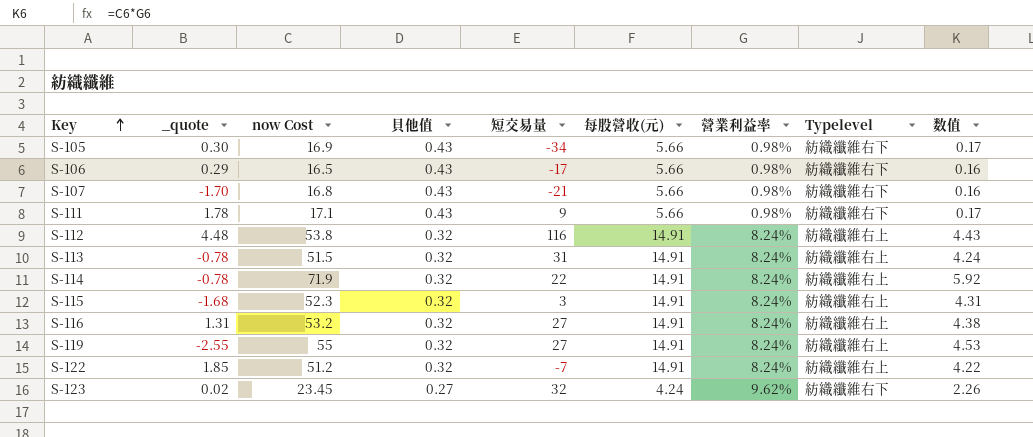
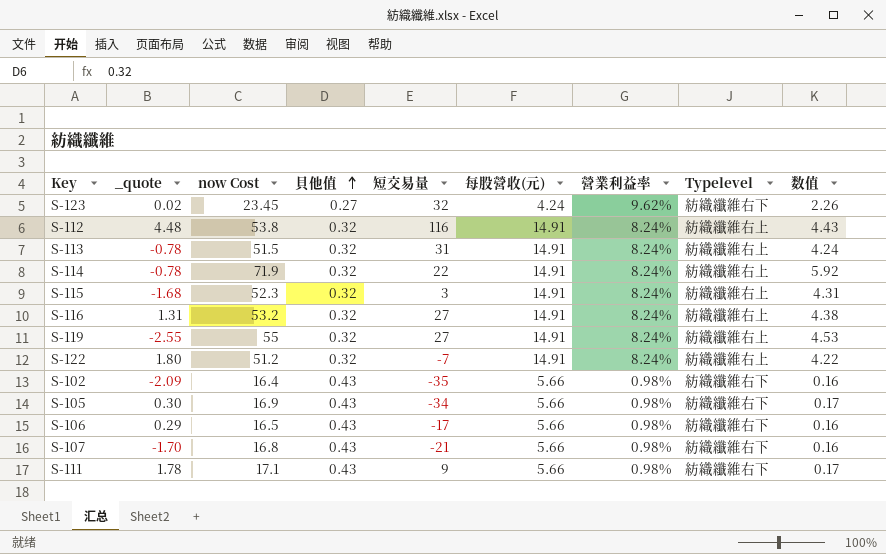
row order: Key ascending -> 貝他值 ascending
S-122 | _quote: 1.85 -> 1.80
row S-102: none -> -2.09 | 16.4 | 0.43 | -35 | 5.66 | 0.98% | 紡織纖維右下 | 0.16

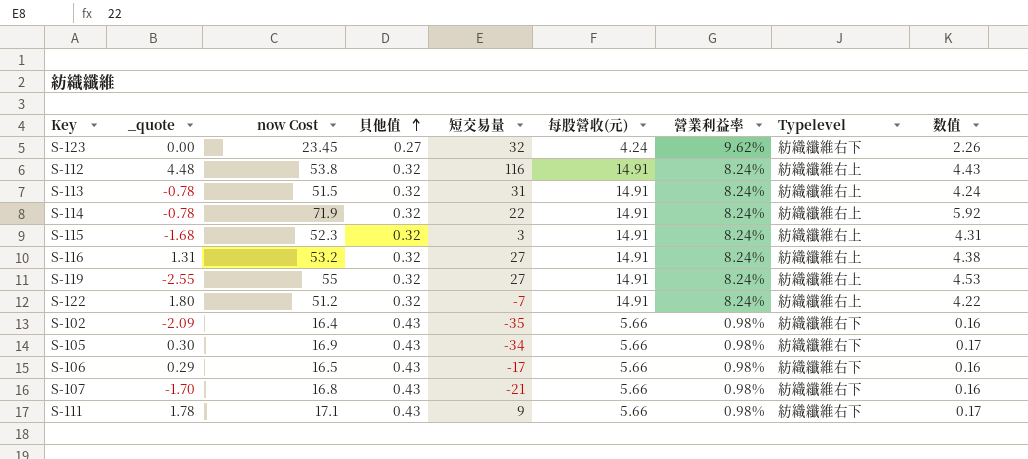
S-123 | _quote: 0.02 -> 0.00

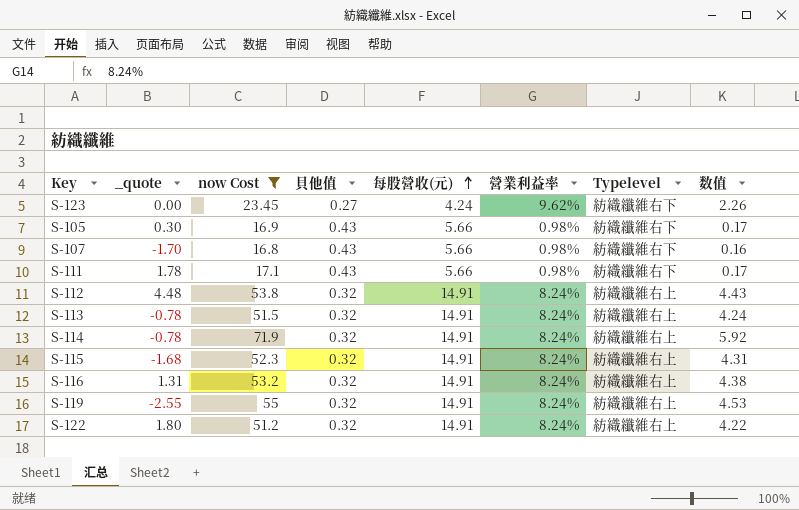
filter: none -> now Cost >= 16.8
row order: 貝他值 ascending -> 每股營收(元) ascending
column 短交易量 | position: 5 -> none

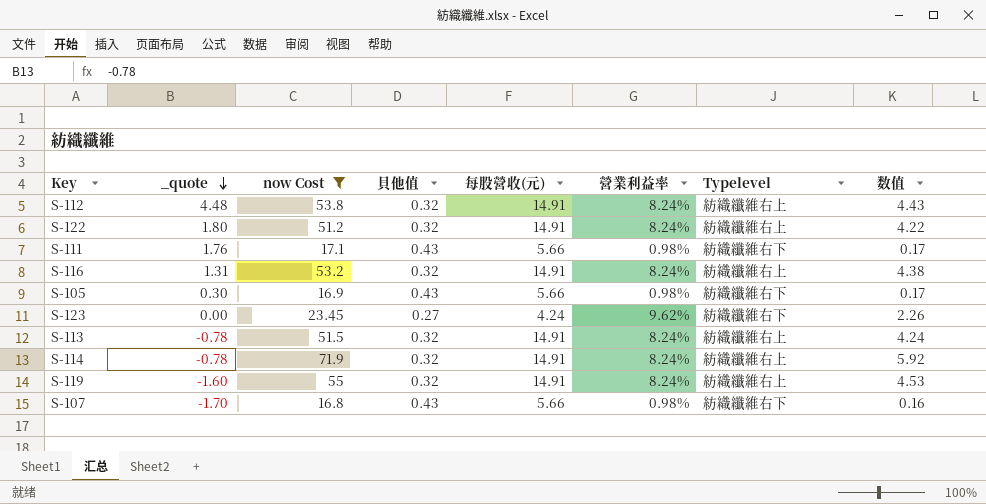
row order: 每股營收(元) ascending -> _quote descending
row S-115: -1.68 | 52.3 | 0.32 | 14.91 | 8.24% | 紡織纖維右上 | 4.31 -> none
S-111 | _quote: 1.78 -> 1.76
S-119 | _quote: -2.55 -> -1.60

